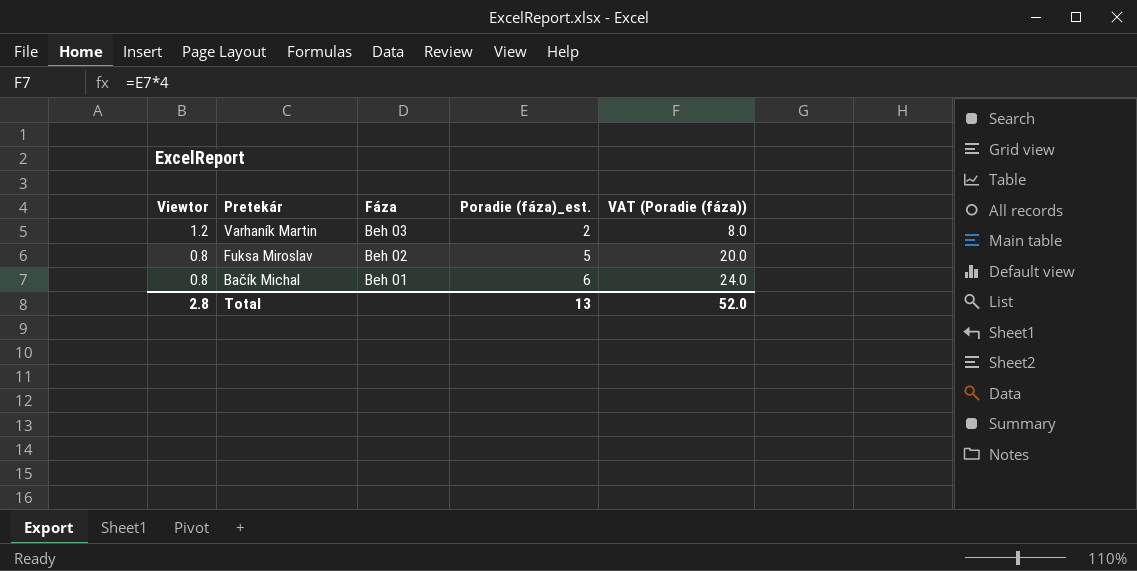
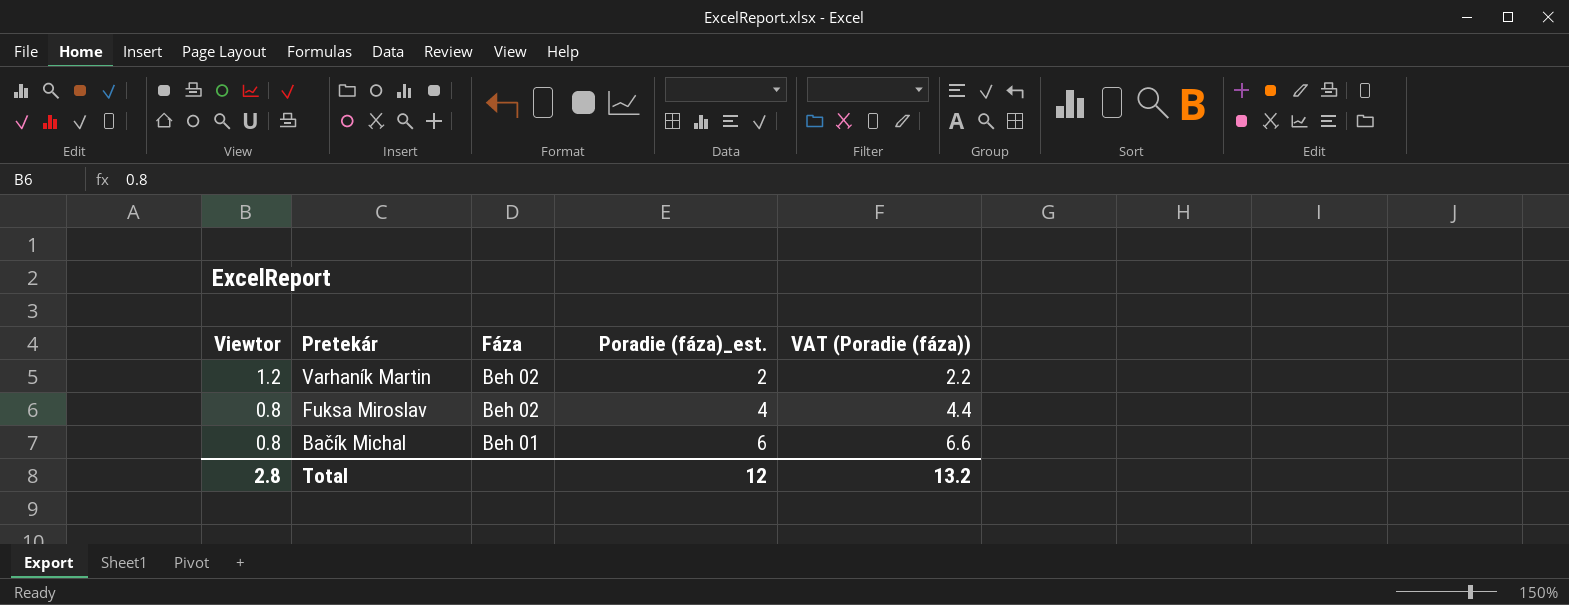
column VAT (Poradie (fáza)) | formula: [Poradie (fáza)_est.] * 4 -> [Poradie (fáza)_est.] * 1.1
Varhaník Martin | Fáza: Beh 03 -> Beh 02
Fuksa Miroslav | Poradie (fáza)_est.: 5 -> 4
Total | Poradie (fáza)_est.: 13 -> 12
Total | VAT (Poradie (fáza)): 52.0 -> 13.2

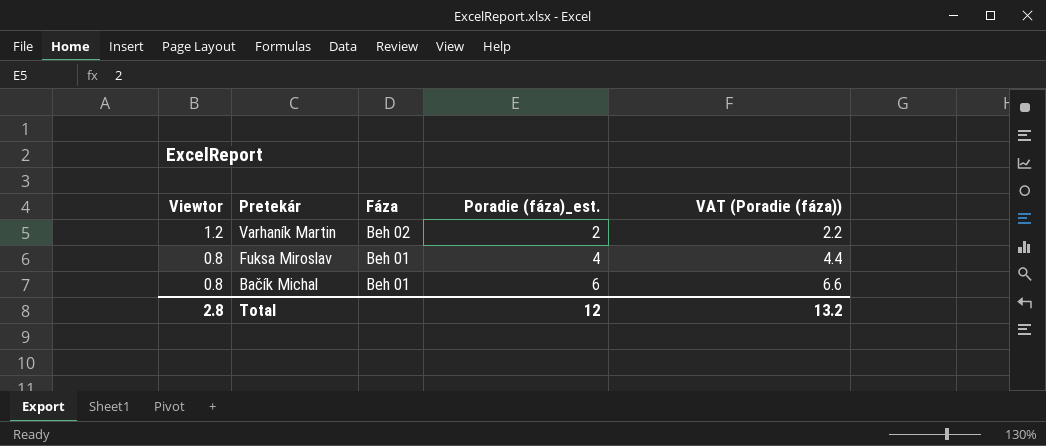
Fuksa Miroslav | Fáza: Beh 02 -> Beh 01

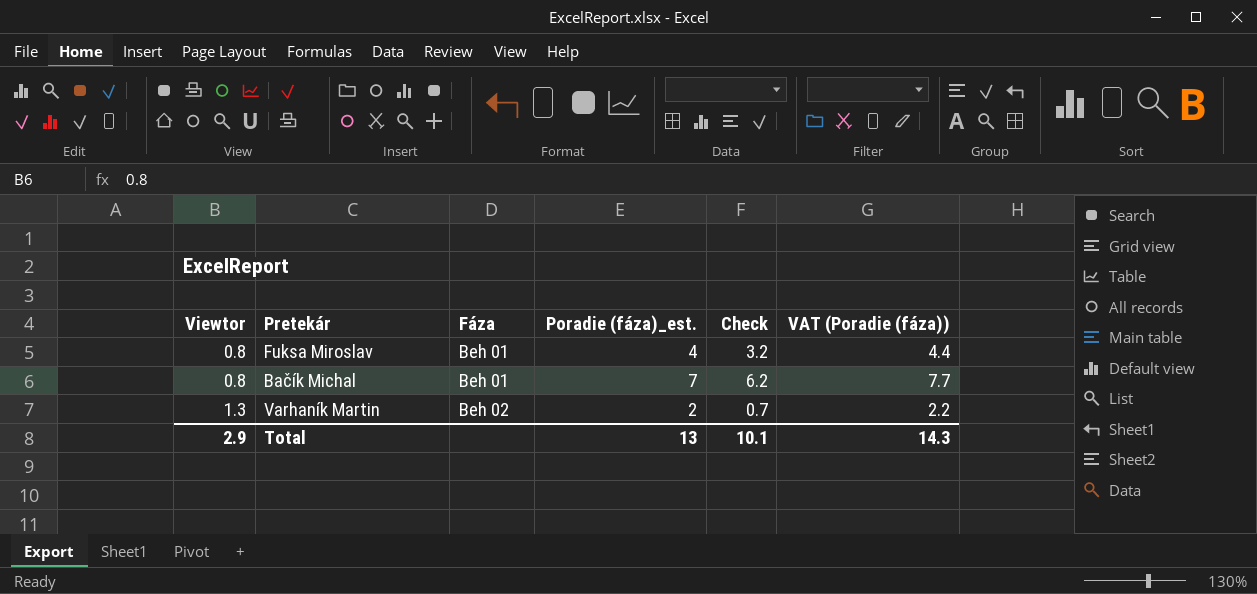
row order: Viewtor descending -> Viewtor ascending
column Check | formula: none -> [Poradie (fáza)_est.] - [Viewtor]
Bačík Michal | Poradie (fáza)_est.: 6 -> 7
Bačík Michal | VAT (Poradie (fáza)): 6.6 -> 7.7
Varhaník Martin | Viewtor: 1.2 -> 1.3
Total | Viewtor: 2.8 -> 2.9
Total | Poradie (fáza)_est.: 12 -> 13
Total | VAT (Poradie (fáza)): 13.2 -> 14.3

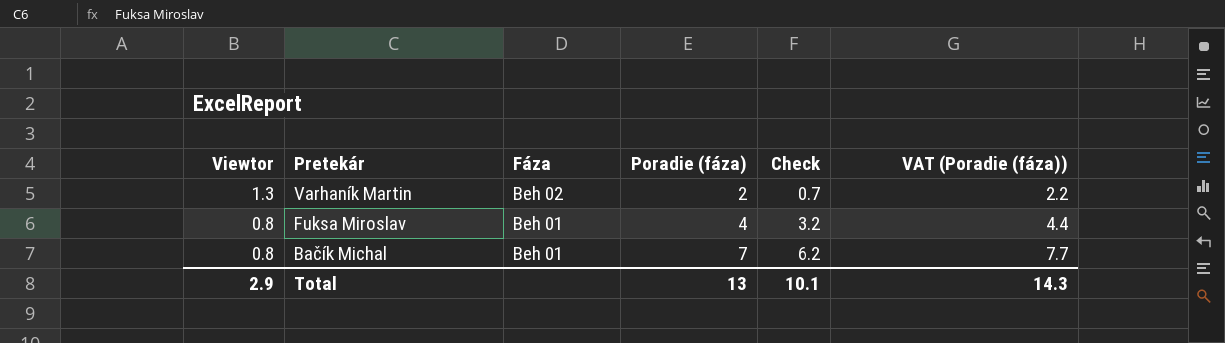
row order: Viewtor ascending -> Viewtor descending
column name: Poradie (fáza)_est. -> Poradie (fáza)

